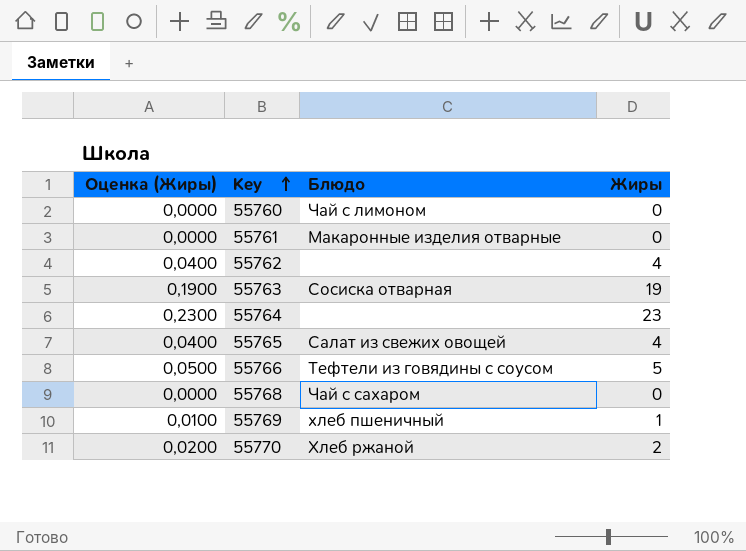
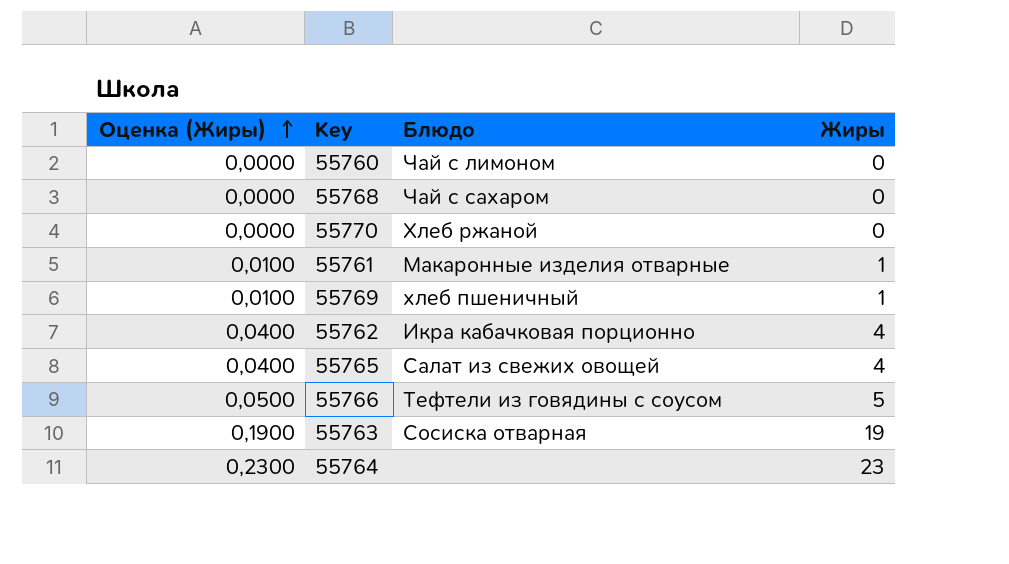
row order: Key ascending -> Оценка (Жиры) ascending
55770 | Оценка (Жиры): 0,0200 -> 0,0000
55770 | Жиры: 2 -> 0
55761 | Оценка (Жиры): 0,0000 -> 0,0100
55761 | Жиры: 0 -> 1
55762 | Блюдо: none -> Икра кабачковая порционно

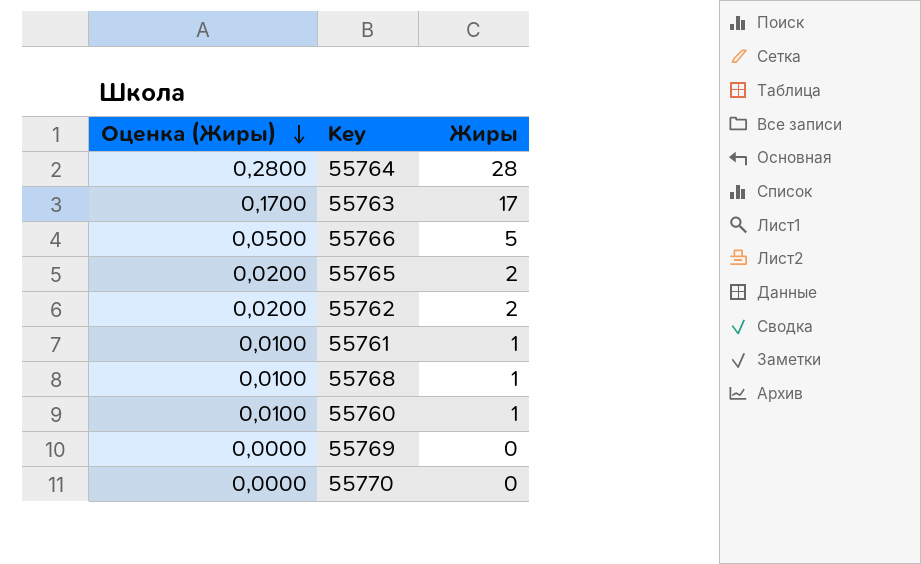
row order: Оценка (Жиры) ascending -> Оценка (Жиры) descending
column Блюдо | position: 3 -> none
55764 | Оценка (Жиры): 0,2300 -> 0,2800
55764 | Жиры: 23 -> 28
55763 | Оценка (Жиры): 0,1900 -> 0,1700
55763 | Жиры: 19 -> 17
55765 | Оценка (Жиры): 0,0400 -> 0,0200
55765 | Жиры: 4 -> 2
55762 | Оценка (Жиры): 0,0400 -> 0,0200
55762 | Жиры: 4 -> 2
55768 | Оценка (Жиры): 0,0000 -> 0,0100
55768 | Жиры: 0 -> 1
55760 | Оценка (Жиры): 0,0000 -> 0,0100
55760 | Жиры: 0 -> 1
55769 | Оценка (Жиры): 0,0100 -> 0,0000
55769 | Жиры: 1 -> 0

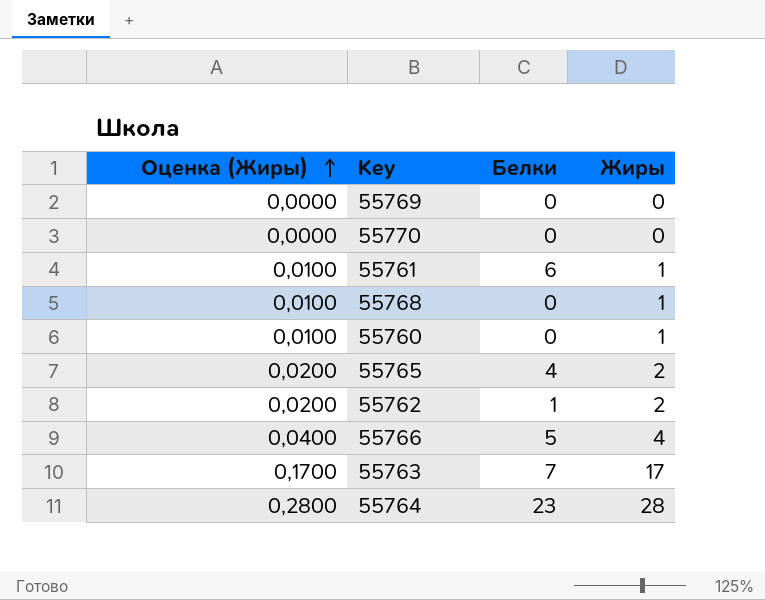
row order: Оценка (Жиры) descending -> Оценка (Жиры) ascending
column Белки | position: none -> 3
55766 | Оценка (Жиры): 0,0500 -> 0,0400
55766 | Жиры: 5 -> 4

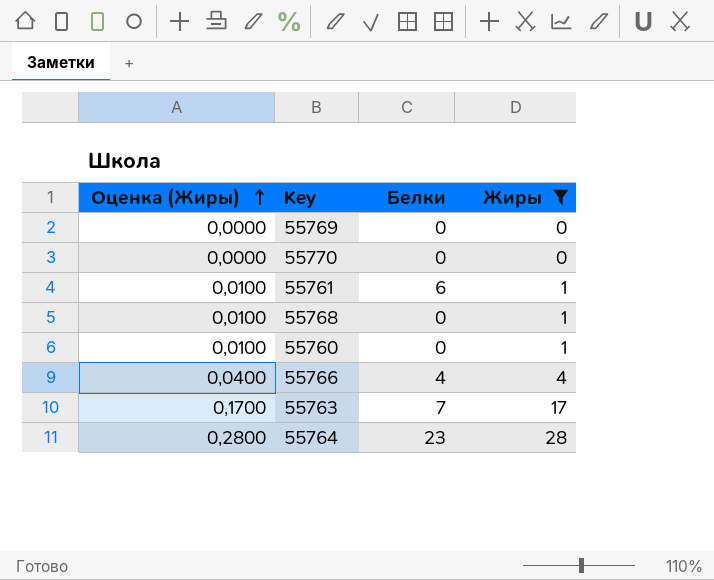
filter: none -> Жиры != 2
55766 | Белки: 5 -> 4

